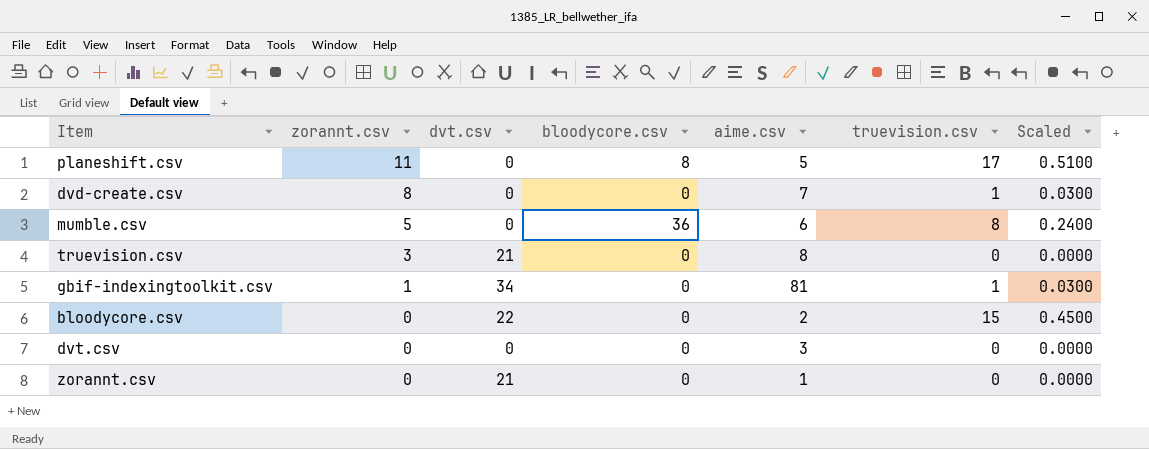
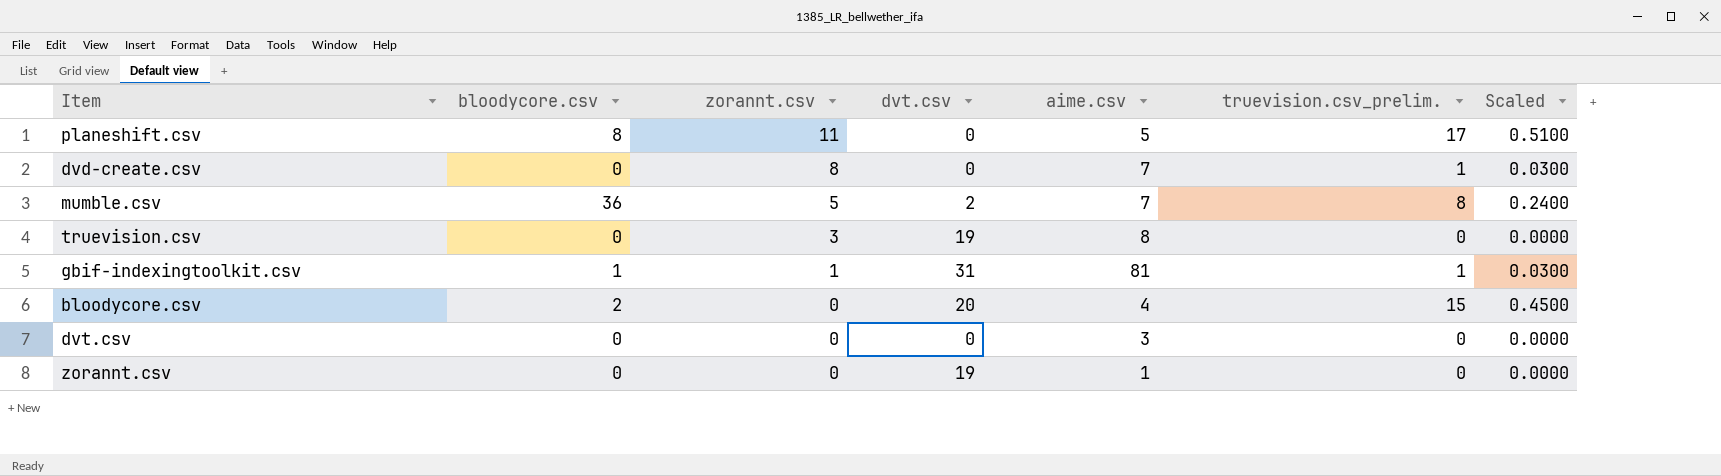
column bloodycore.csv | position: 4 -> 2
column name: truevision.csv -> truevision.csv_prelim.
mumble.csv | dvt.csv: 0 -> 2
mumble.csv | aime.csv: 6 -> 7
truevision.csv | dvt.csv: 21 -> 19
gbif-indexingtoolkit.csv | bloodycore.csv: 0 -> 1
gbif-indexingtoolkit.csv | dvt.csv: 34 -> 31
bloodycore.csv | bloodycore.csv: 0 -> 2
bloodycore.csv | dvt.csv: 22 -> 20
bloodycore.csv | aime.csv: 2 -> 4
zorannt.csv | dvt.csv: 21 -> 19

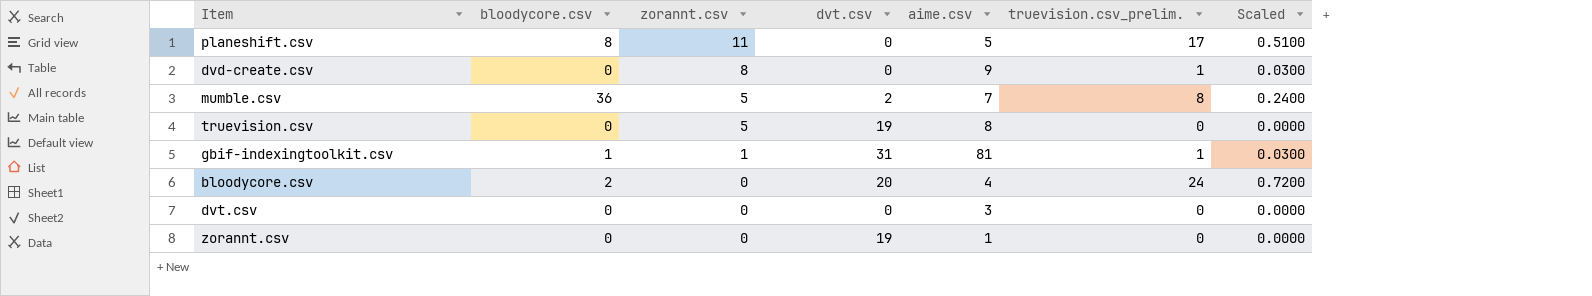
dvd-create.csv | aime.csv: 7 -> 9
truevision.csv | zorannt.csv: 3 -> 5
bloodycore.csv | truevision.csv_prelim.: 15 -> 24
bloodycore.csv | Scaled: 0.4500 -> 0.7200

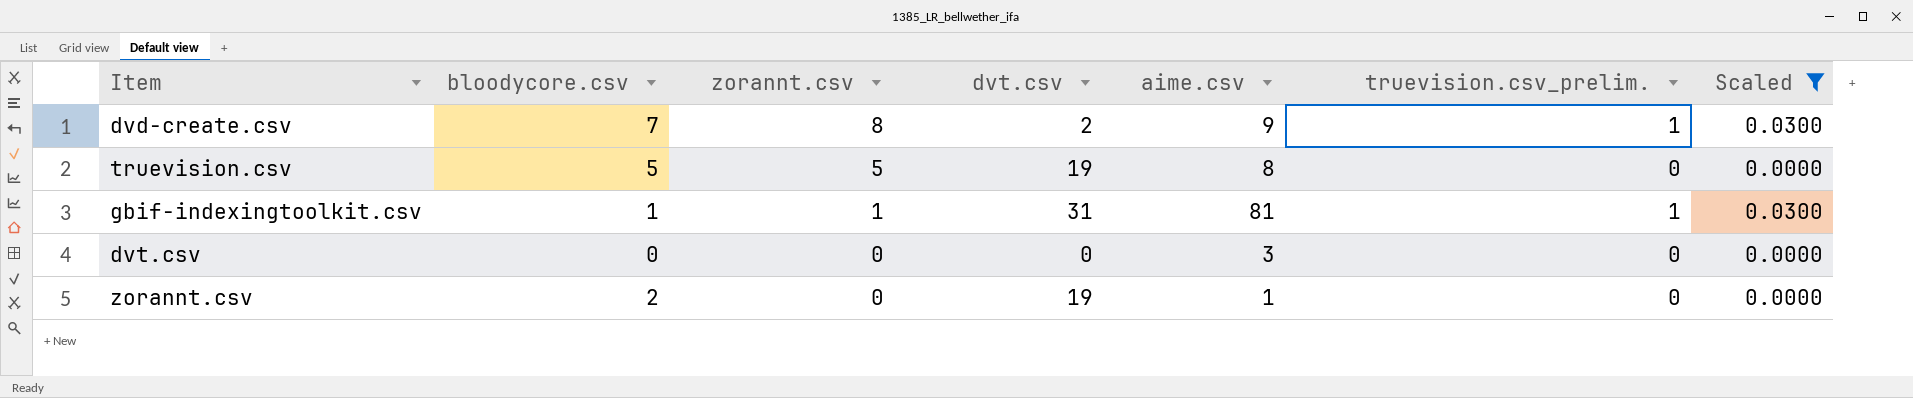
filter: none -> Scaled <= 0.0300
dvd-create.csv | bloodycore.csv: 0 -> 7
dvd-create.csv | dvt.csv: 0 -> 2
truevision.csv | bloodycore.csv: 0 -> 5
zorannt.csv | bloodycore.csv: 0 -> 2

